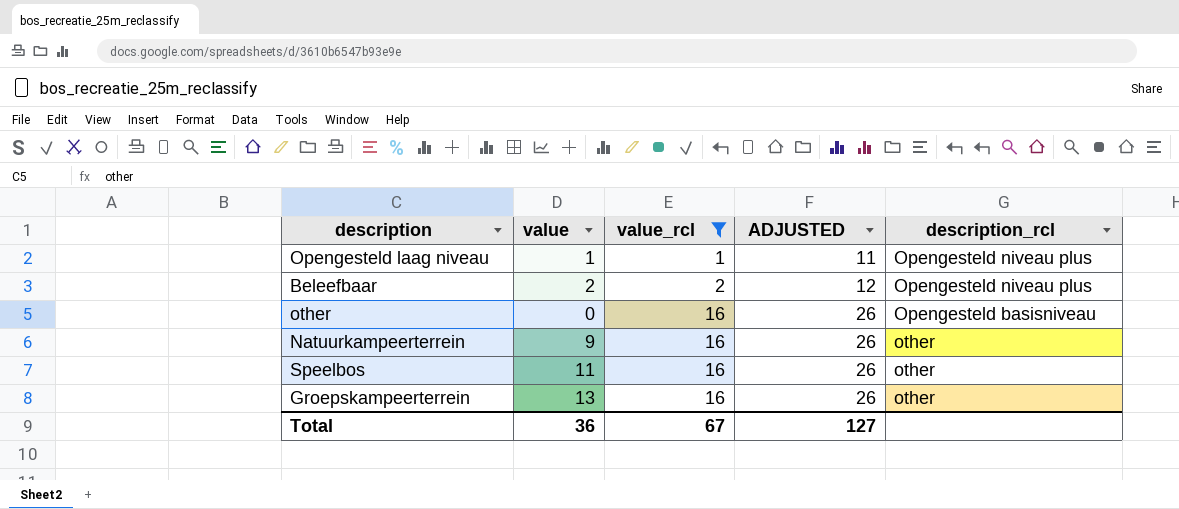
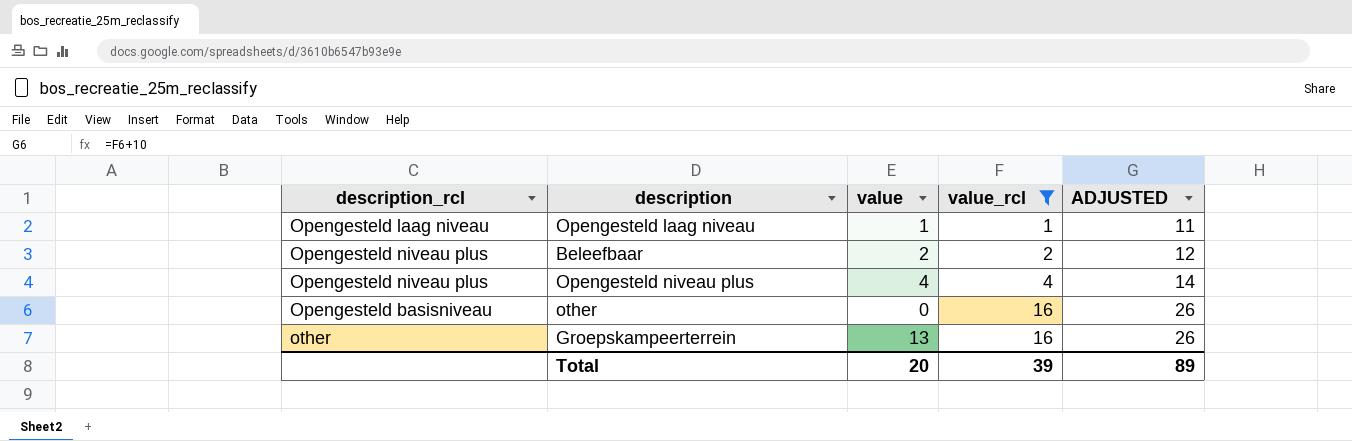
column description_rcl | position: 5 -> 1
row Natuurkampeerterrein: 9 | 16 | 26 | other -> none
row Speelbos: 11 | 16 | 26 | other -> none
Opengesteld laag niveau | description_rcl: Opengesteld niveau plus -> Opengesteld laag niveau
row Opengesteld niveau plus: none -> Opengesteld niveau plus | 4 | 4 | 14
Total | value: 36 -> 20
Total | value_rcl: 67 -> 39
Total | ADJUSTED: 127 -> 89

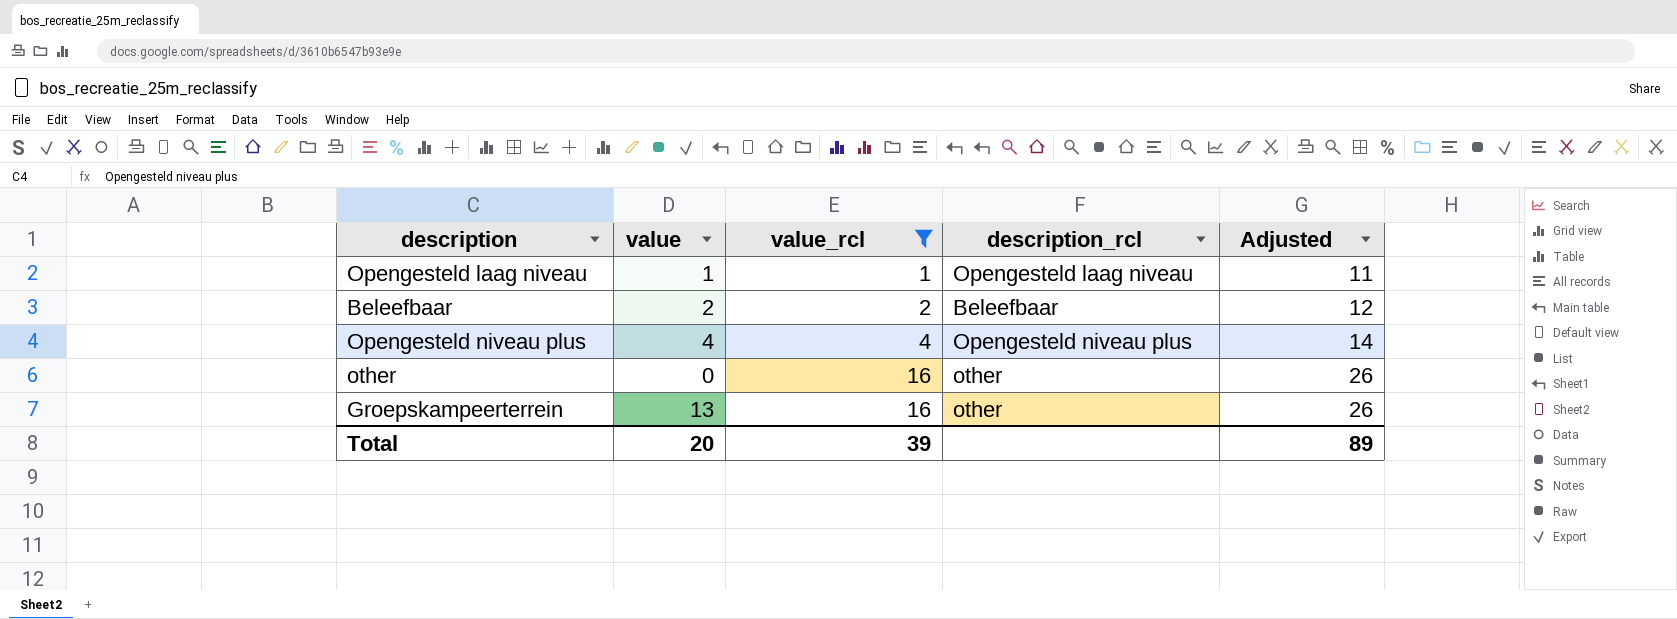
column description_rcl | position: 1 -> 4
column name: ADJUSTED -> Adjusted
Beleefbaar | description_rcl: Opengesteld niveau plus -> Beleefbaar
other | description_rcl: Opengesteld basisniveau -> other

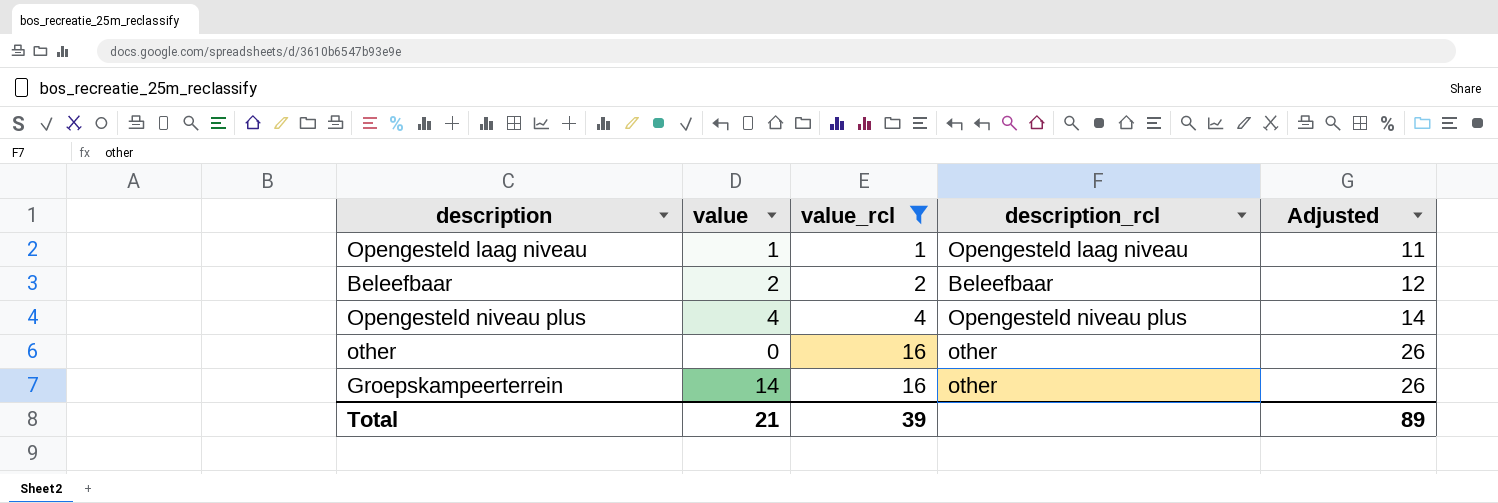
Groepskampeerterrein | value: 13 -> 14
Total | value: 20 -> 21

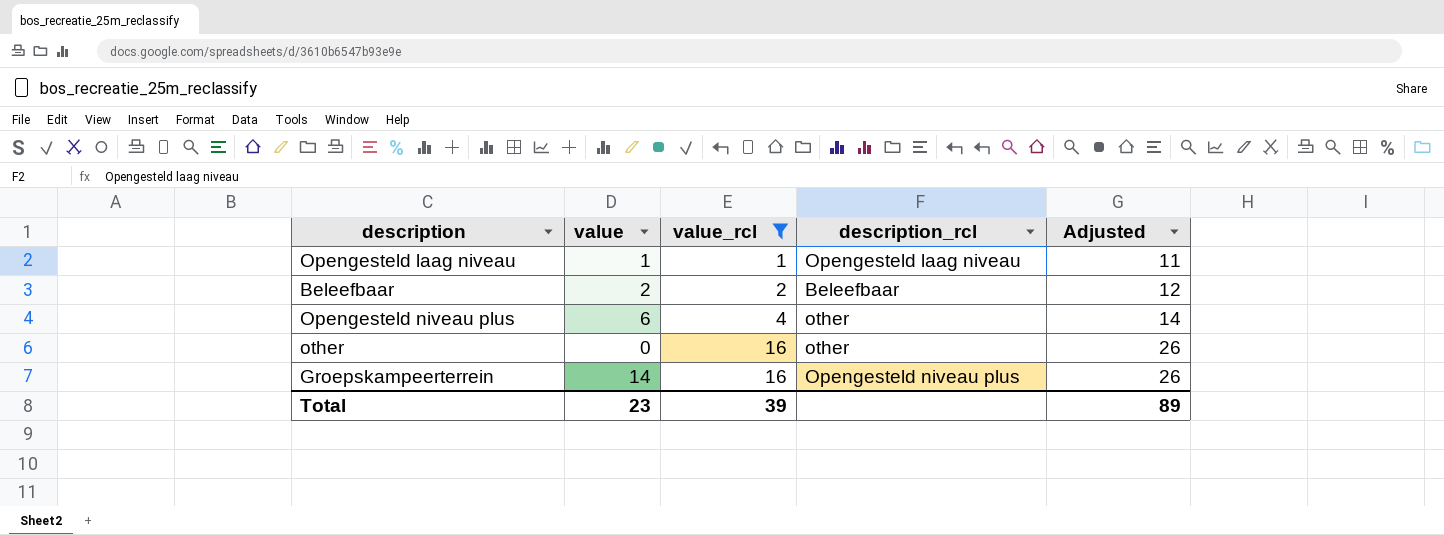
Opengesteld niveau plus | value: 4 -> 6
Opengesteld niveau plus | description_rcl: Opengesteld niveau plus -> other
Groepskampeerterrein | description_rcl: other -> Opengesteld niveau plus
Total | value: 21 -> 23

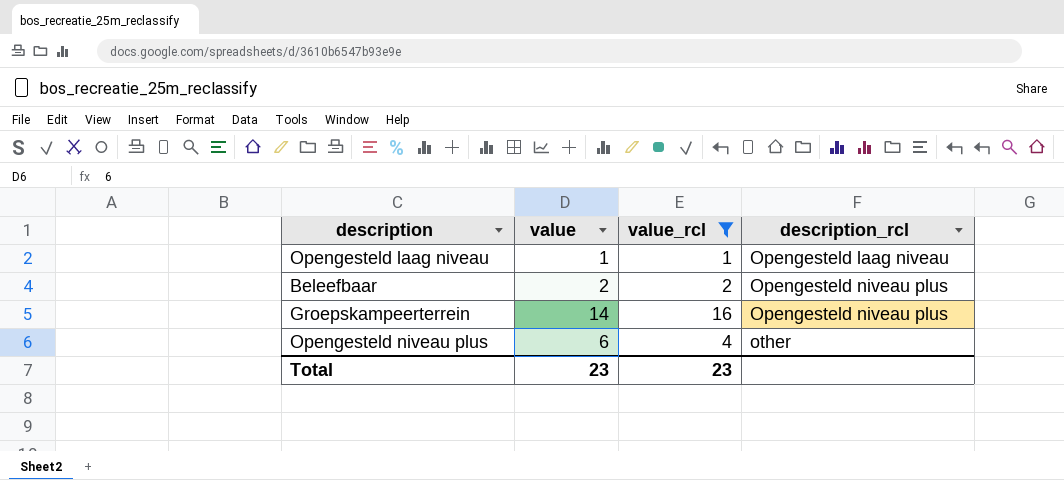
row order: value_rcl ascending -> description_rcl ascending
column Adjusted | formula: [value_rcl] + 10 -> none
row other: 0 | 16 | other | 26 -> none
Beleefbaar | description_rcl: Beleefbaar -> Opengesteld niveau plus
Total | value_rcl: 39 -> 23

